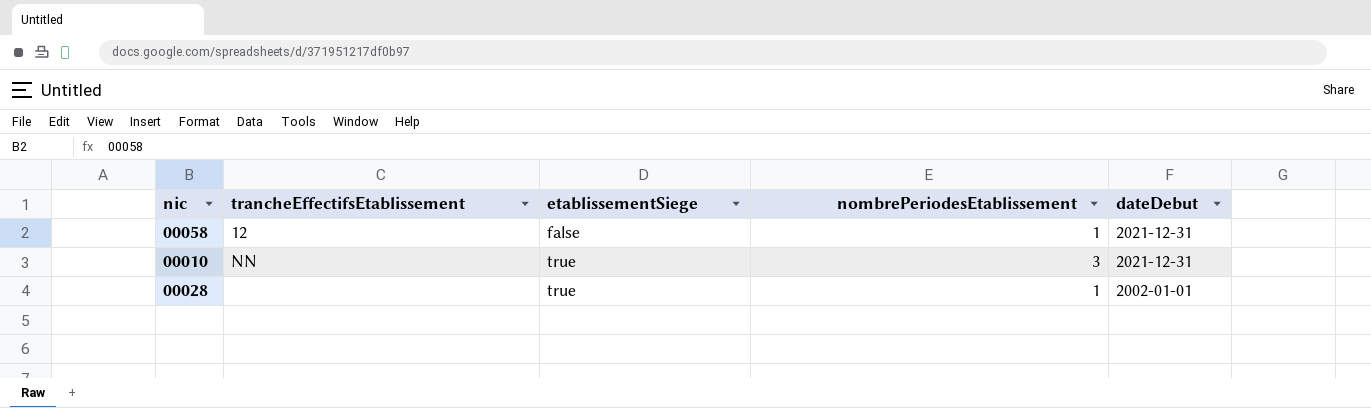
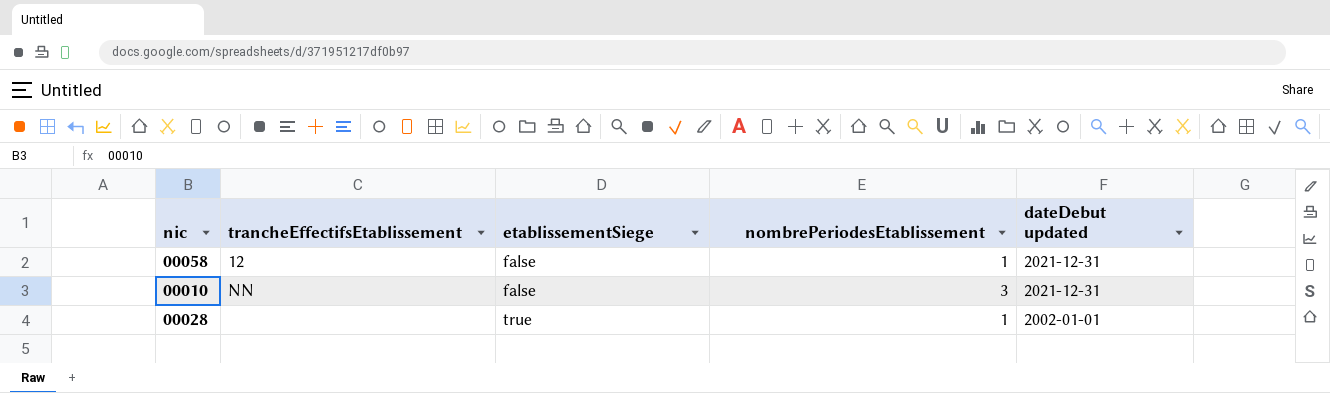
column name: dateDebut -> dateDebut updated
00010 | etablissementSiege: true -> false

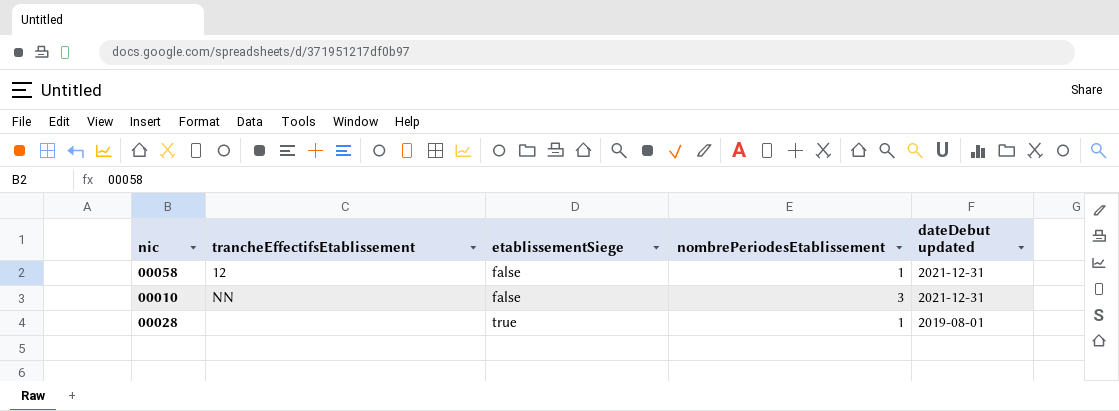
00028 | dateDebut updated: 2002-01-01 -> 2019-08-01

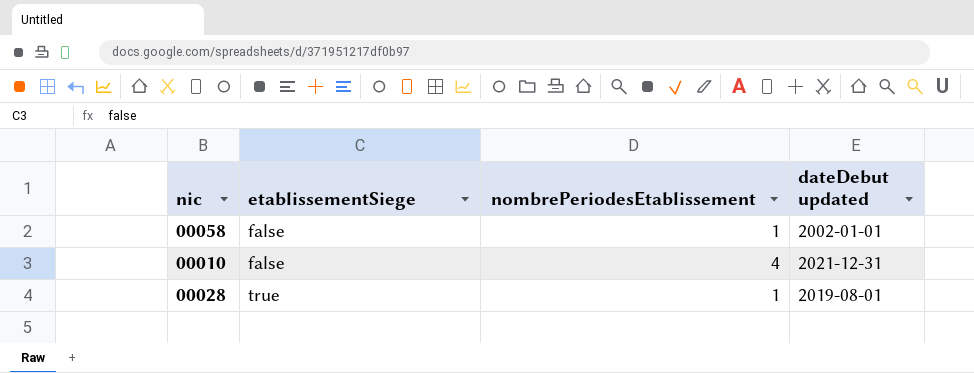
column trancheEffectifsEtablissement | position: 2 -> none
00058 | dateDebut updated: 2021-12-31 -> 2002-01-01
00010 | nombrePeriodesEtablissement: 3 -> 4

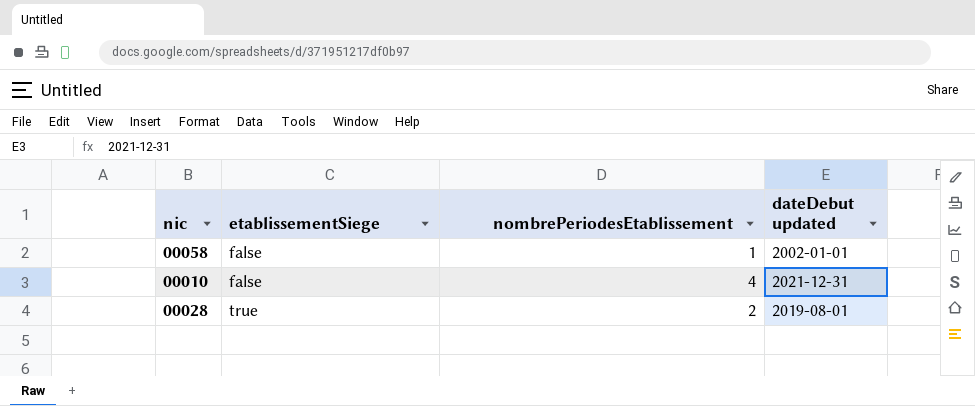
00028 | nombrePeriodesEtablissement: 1 -> 2

